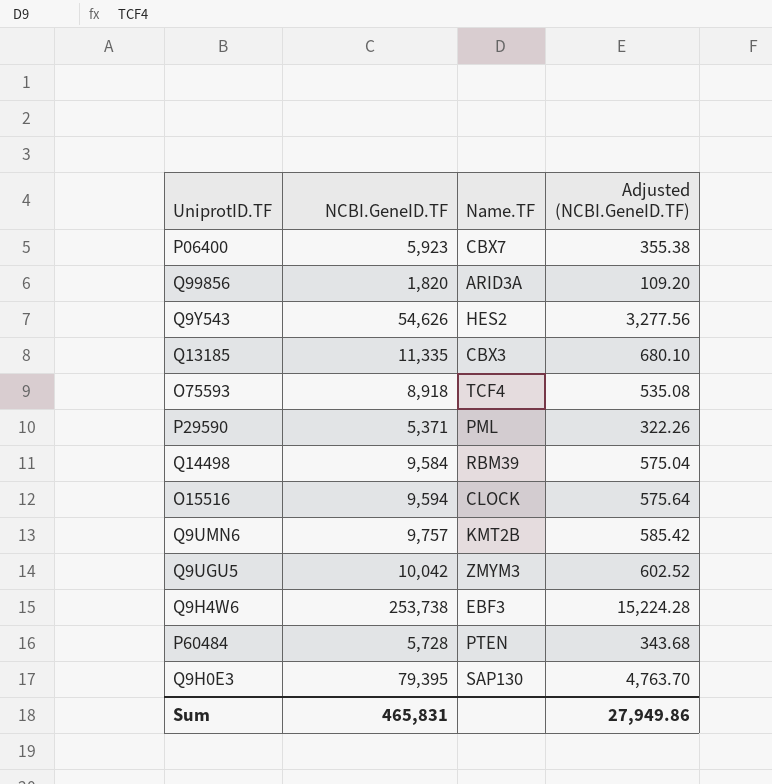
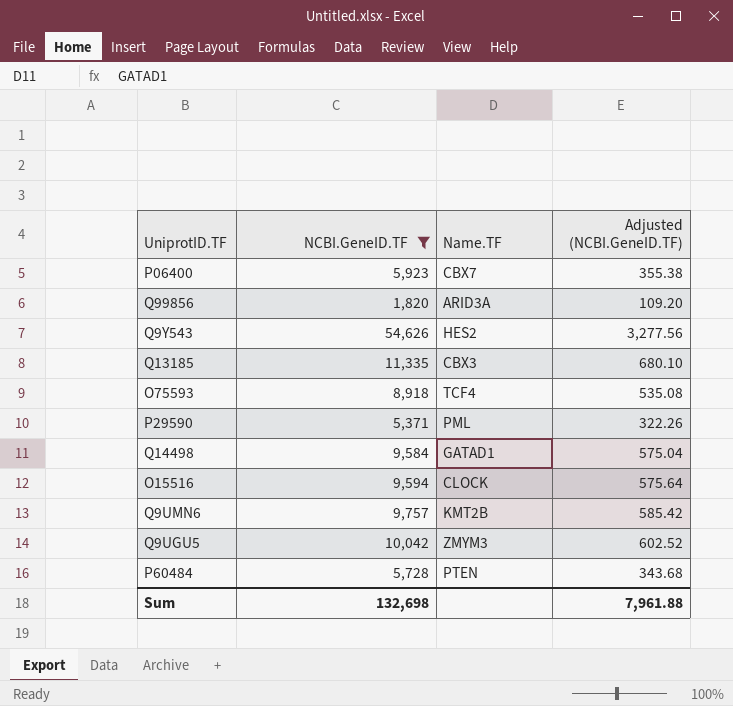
filter: none -> NCBI.GeneID.TF <= 54,626
Q14498 | Name.TF: RBM39 -> GATAD1
Sum | NCBI.GeneID.TF: 465,831 -> 132,698
Sum | Adjusted (NCBI.GeneID.TF): 27,949.86 -> 7,961.88

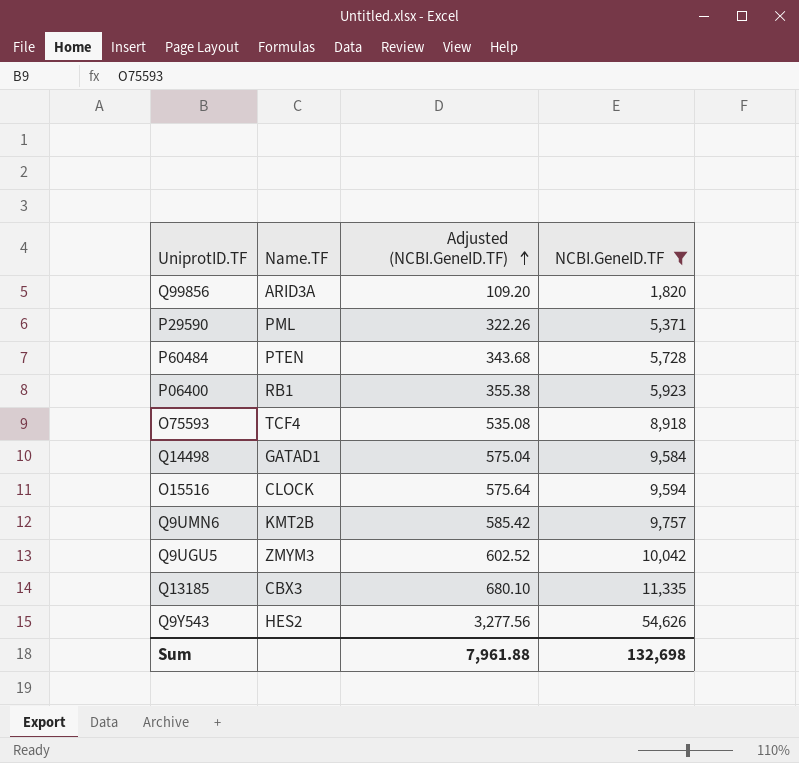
row order: none -> Adjusted (NCBI.GeneID.TF) ascending
column NCBI.GeneID.TF | position: 2 -> 4
P06400 | Name.TF: CBX7 -> RB1

